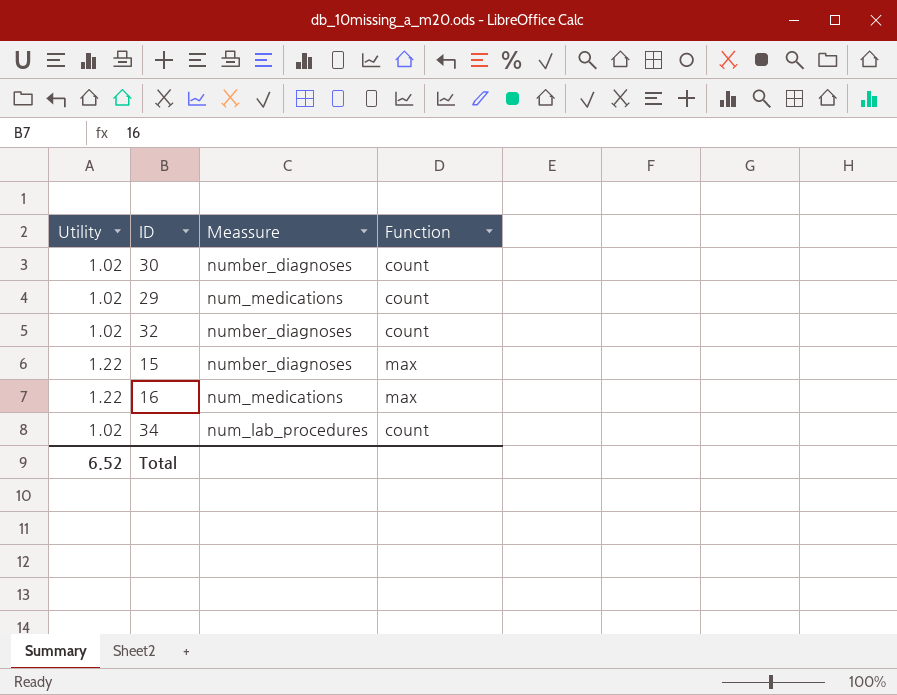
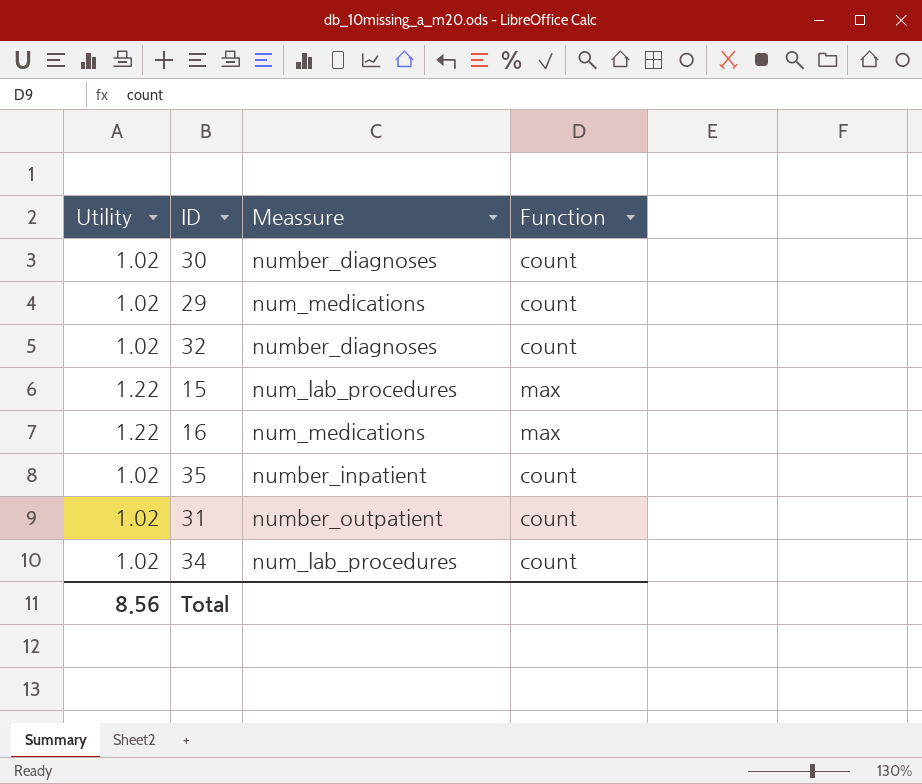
15 | Meassure: number_diagnoses -> num_lab_procedures
row 35: none -> 1.02 | number_inpatient | count
row 31: none -> 1.02 | number_outpatient | count
Total | Utility: 6.52 -> 8.56

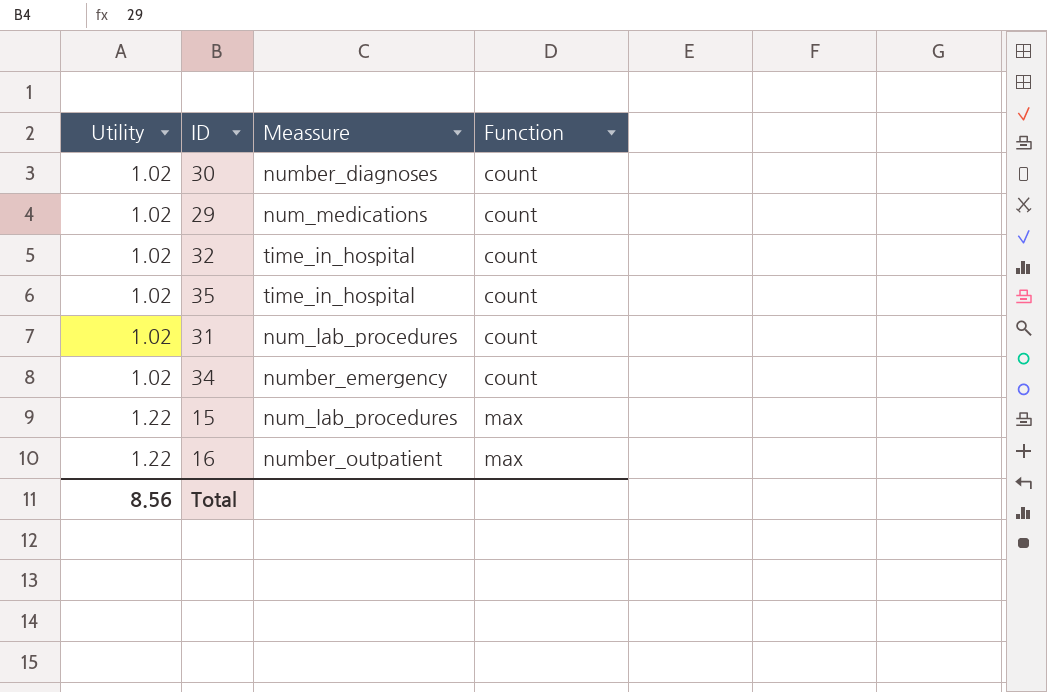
row order: none -> Utility ascending
32 | Meassure: number_diagnoses -> time_in_hospital
35 | Meassure: number_inpatient -> time_in_hospital
31 | Meassure: number_outpatient -> num_lab_procedures
34 | Meassure: num_lab_procedures -> number_emergency
16 | Meassure: num_medications -> number_outpatient

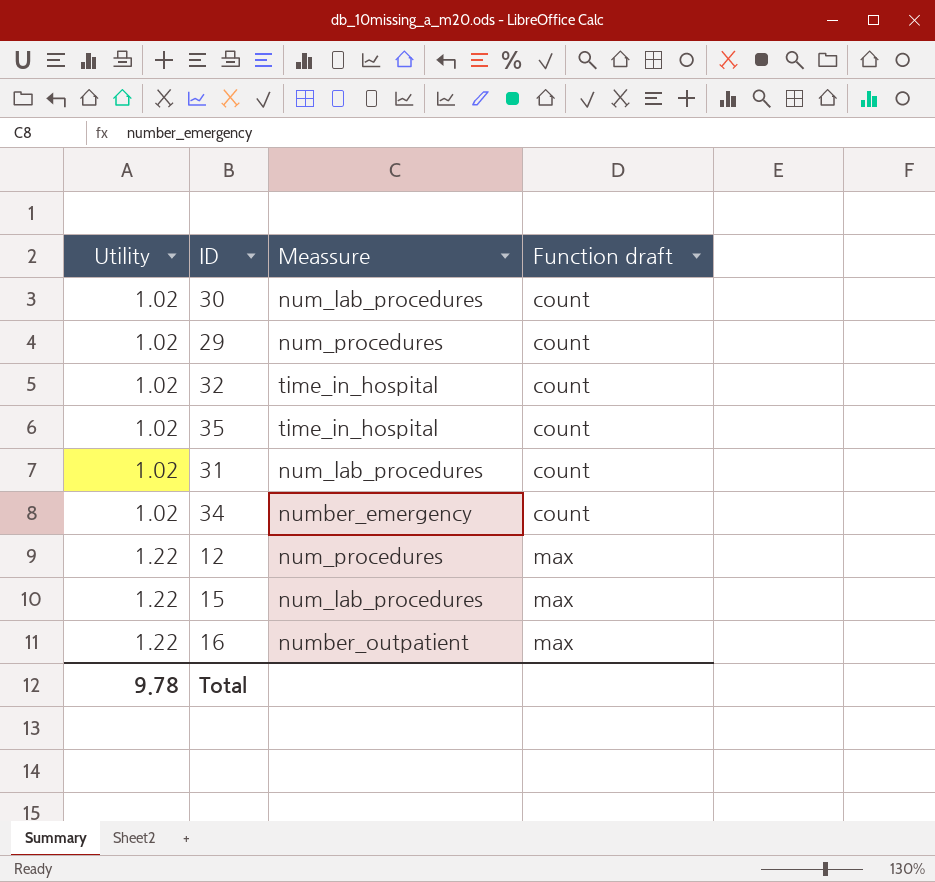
column name: Function -> Function draft
30 | Meassure: number_diagnoses -> num_lab_procedures
29 | Meassure: num_medications -> num_procedures
row 12: none -> 1.22 | num_procedures | max
Total | Utility: 8.56 -> 9.78

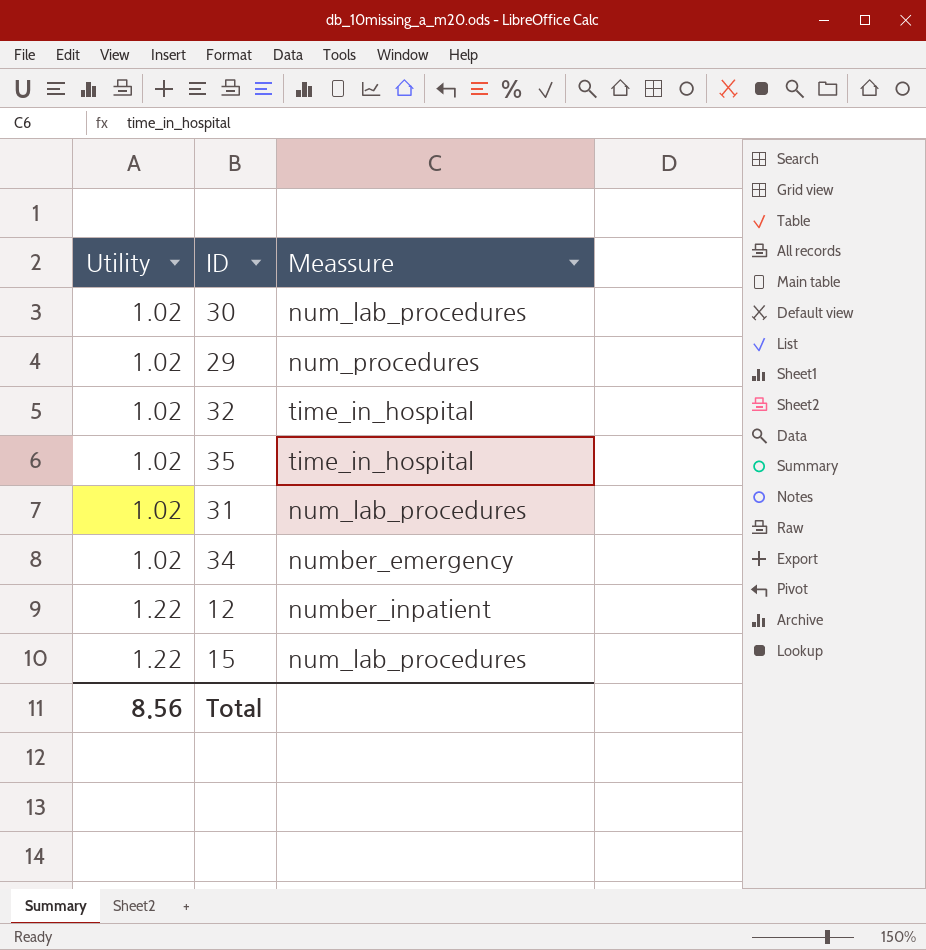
column Function draft | position: 4 -> none
row 16: 1.22 | number_outpatient | max -> none
12 | Meassure: num_procedures -> number_inpatient
Total | Utility: 9.78 -> 8.56

